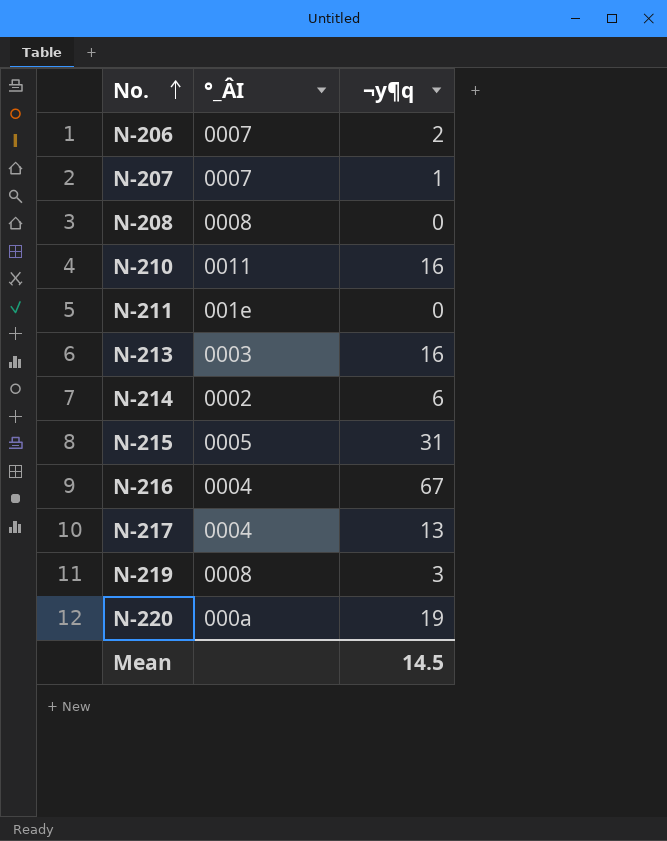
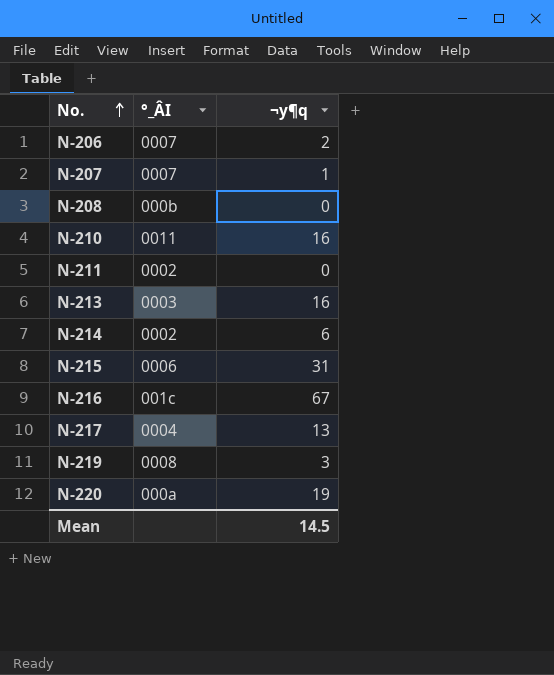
N-208 | °_ÂI: 0008 -> 000b
N-211 | °_ÂI: 001e -> 0002
N-215 | °_ÂI: 0005 -> 0006
N-216 | °_ÂI: 0004 -> 001c

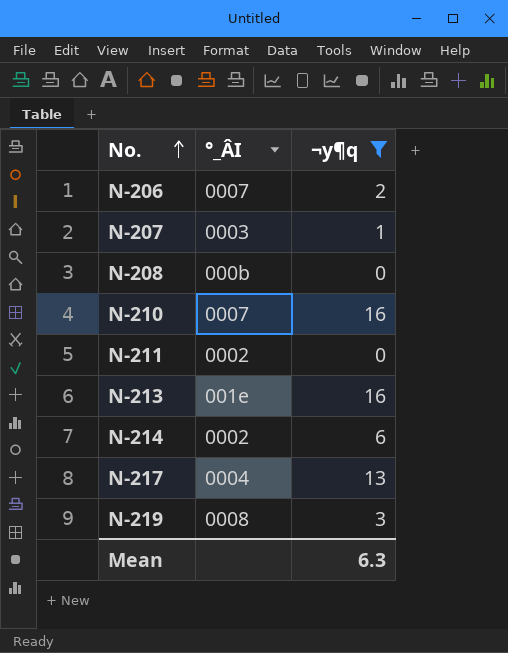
filter: none -> ¬y¶q <= 16
N-207 | °_ÂI: 0007 -> 0003
N-210 | °_ÂI: 0011 -> 0007
N-213 | °_ÂI: 0003 -> 001e
Mean | ¬y¶q: 14.5 -> 6.3

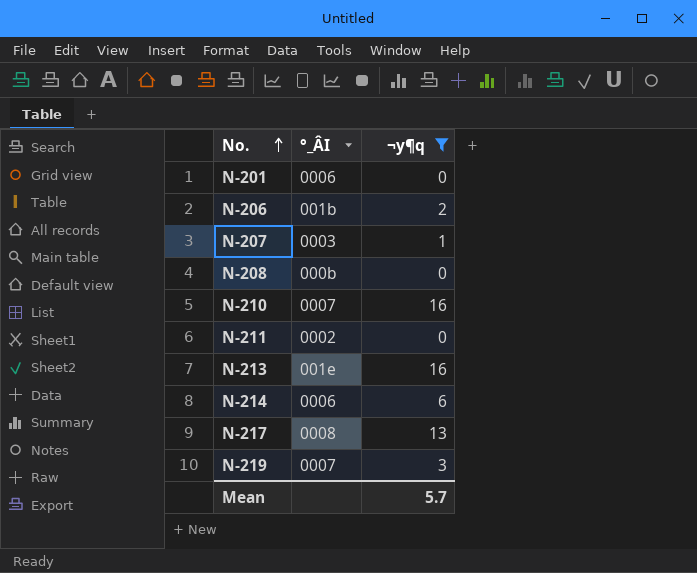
row N-201: none -> 0006 | 0
N-206 | °_ÂI: 0007 -> 001b
N-214 | °_ÂI: 0002 -> 0006
N-217 | °_ÂI: 0004 -> 0008
N-219 | °_ÂI: 0008 -> 0007
Mean | ¬y¶q: 6.3 -> 5.7

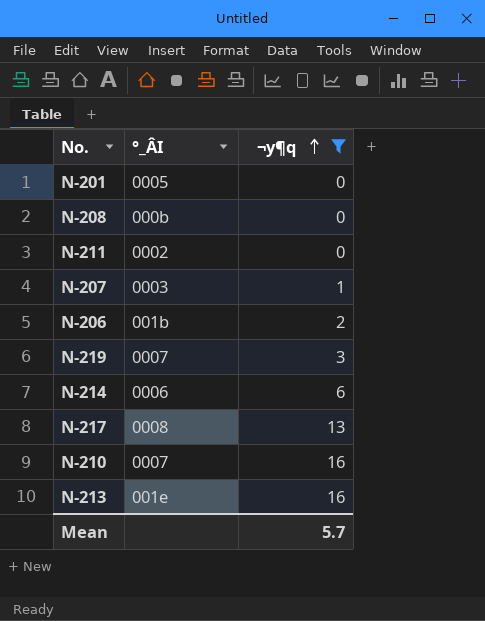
row order: No. ascending -> ¬y¶q ascending
N-201 | °_ÂI: 0006 -> 0005

